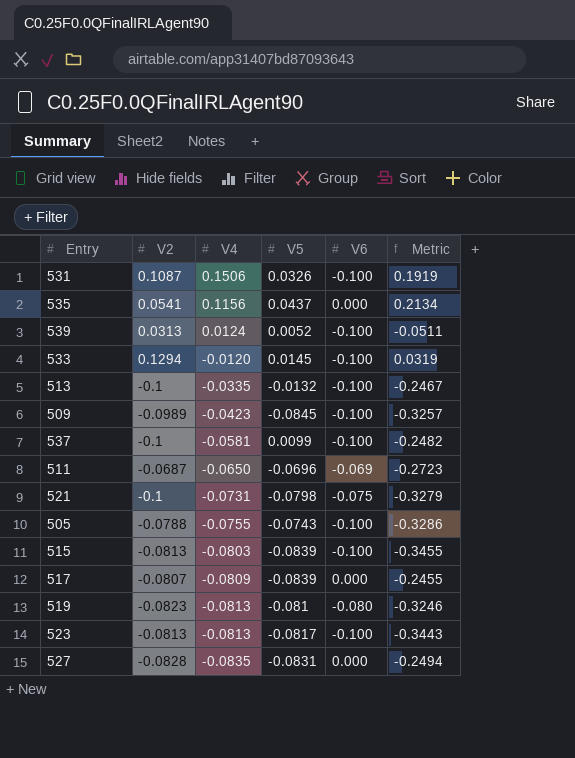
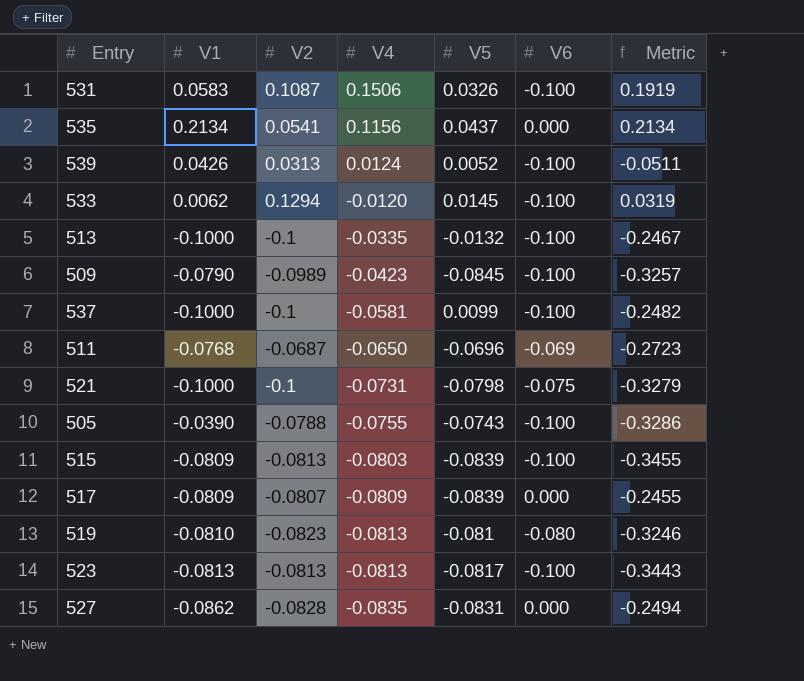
column V1 | position: none -> 2

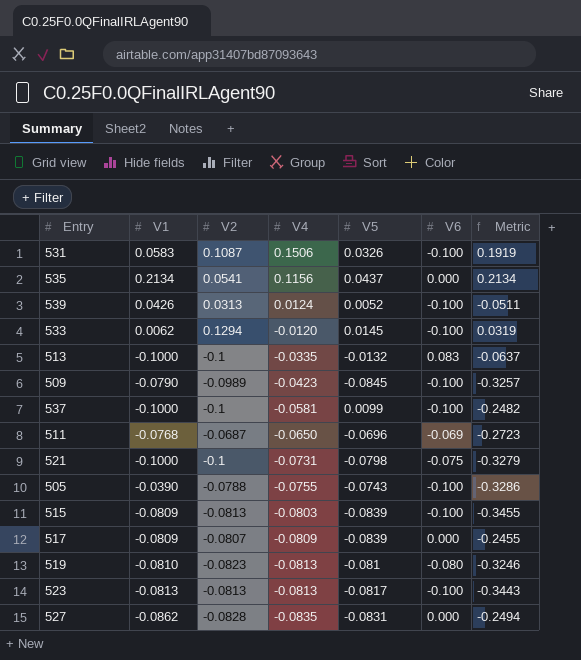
513 | V6: -0.100 -> 0.083
513 | Metric: -0.2467 -> -0.0637

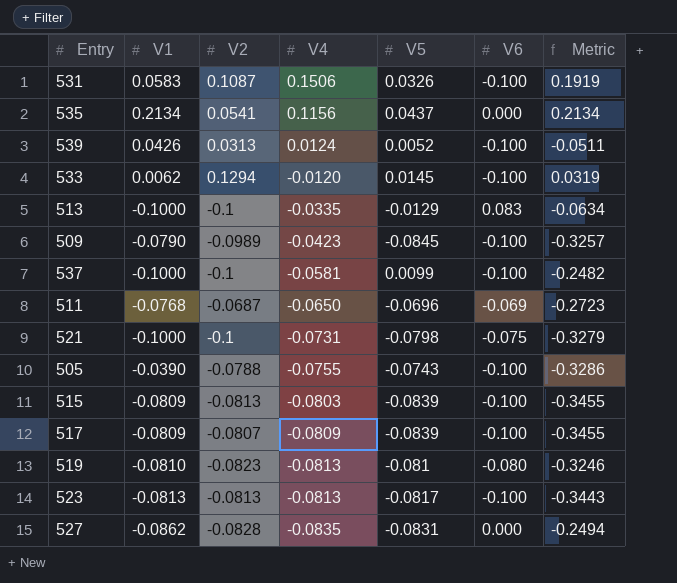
513 | V5: -0.0132 -> -0.0129
513 | Metric: -0.0637 -> -0.0634
517 | V6: 0.000 -> -0.100
517 | Metric: -0.2455 -> -0.3455

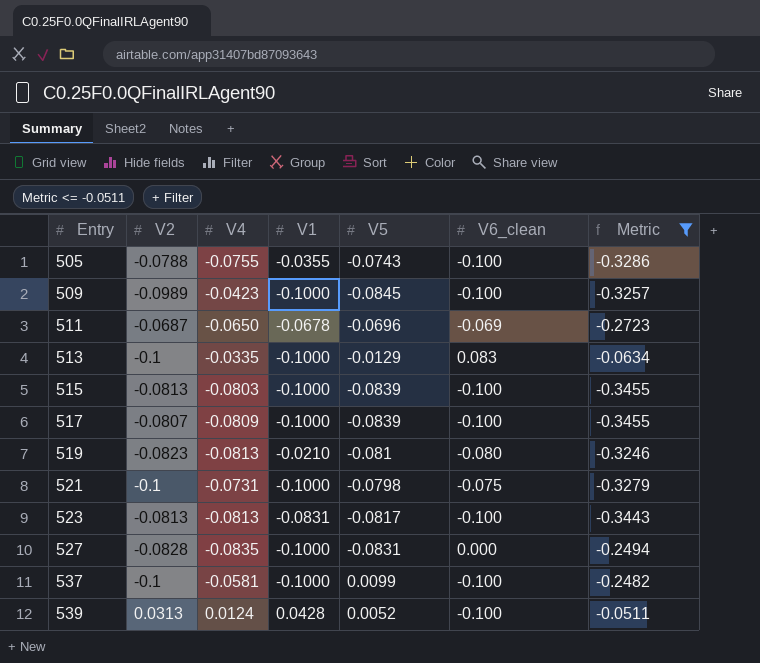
filter: none -> Metric <= -0.0511
row order: V4 descending -> Entry ascending
column V1 | position: 2 -> 4
column name: V6 -> V6_clean
505 | V1: -0.0390 -> -0.0355
509 | V1: -0.0790 -> -0.1000
511 | V1: -0.0768 -> -0.0678
515 | V1: -0.0809 -> -0.1000
517 | V1: -0.0809 -> -0.1000
519 | V1: -0.0810 -> -0.0210
523 | V1: -0.0813 -> -0.0831
527 | V1: -0.0862 -> -0.1000
539 | V1: 0.0426 -> 0.0428

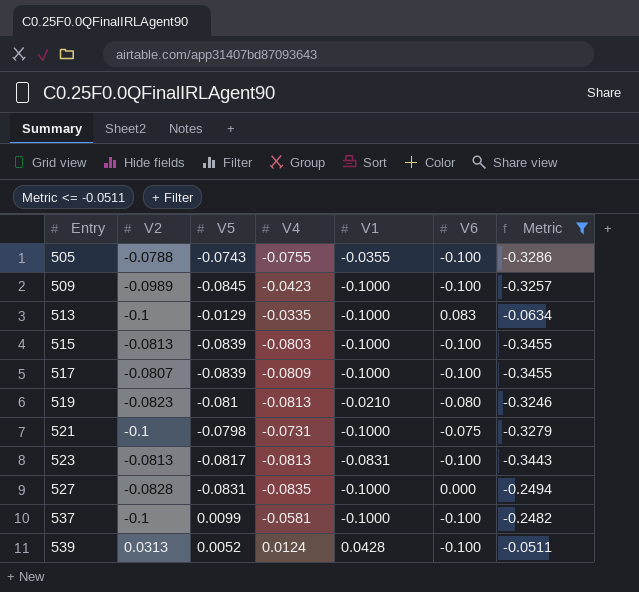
column V5 | position: 5 -> 3
column name: V6_clean -> V6
row 511: -0.0687 | -0.0650 | -0.0678 | -0.0696 | -0.069 | -0.2723 -> none

